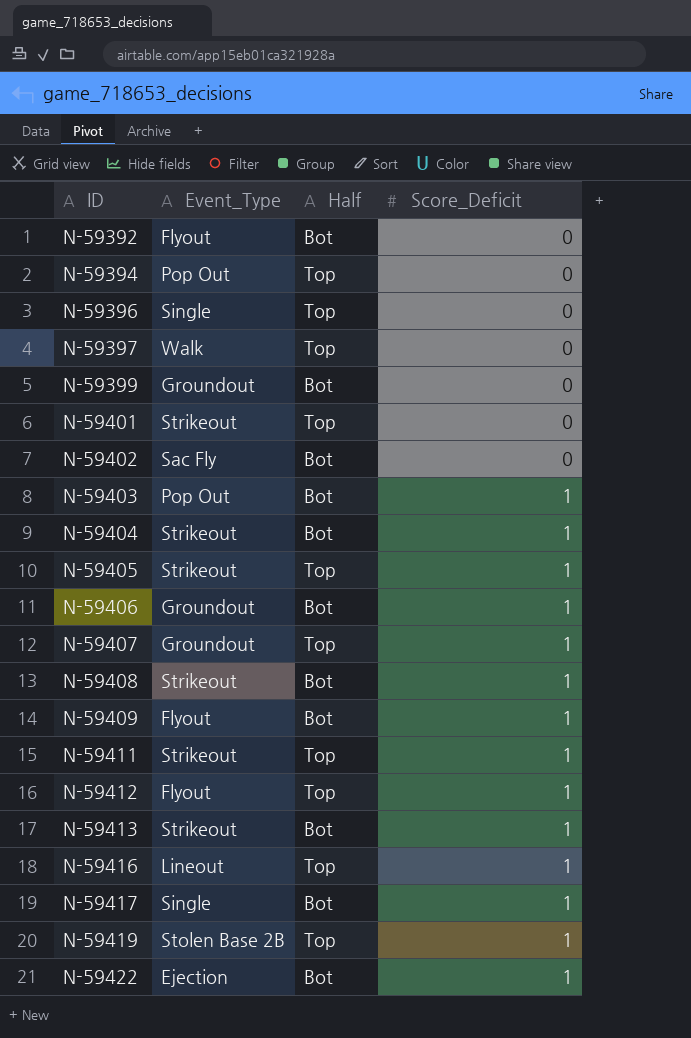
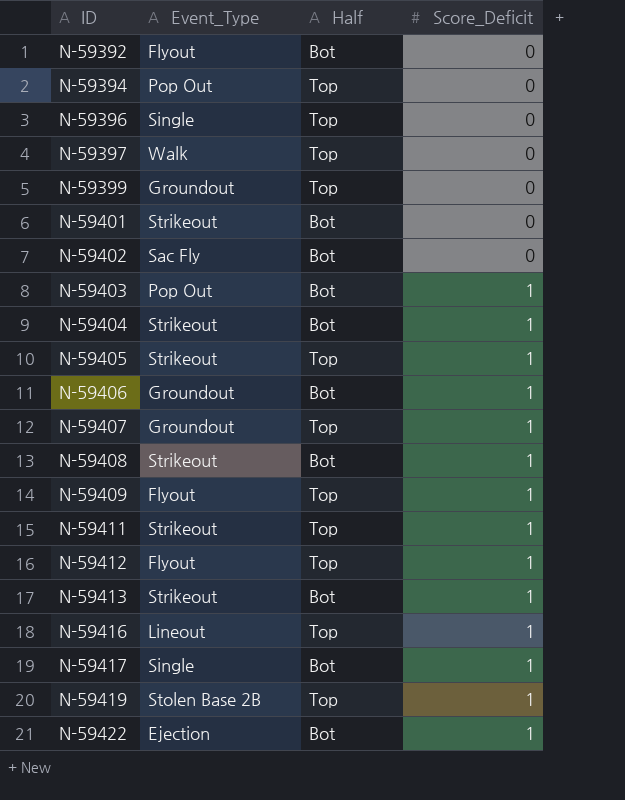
N-59399 | Half: Bot -> Top
N-59401 | Half: Top -> Bot
N-59409 | Half: Bot -> Top

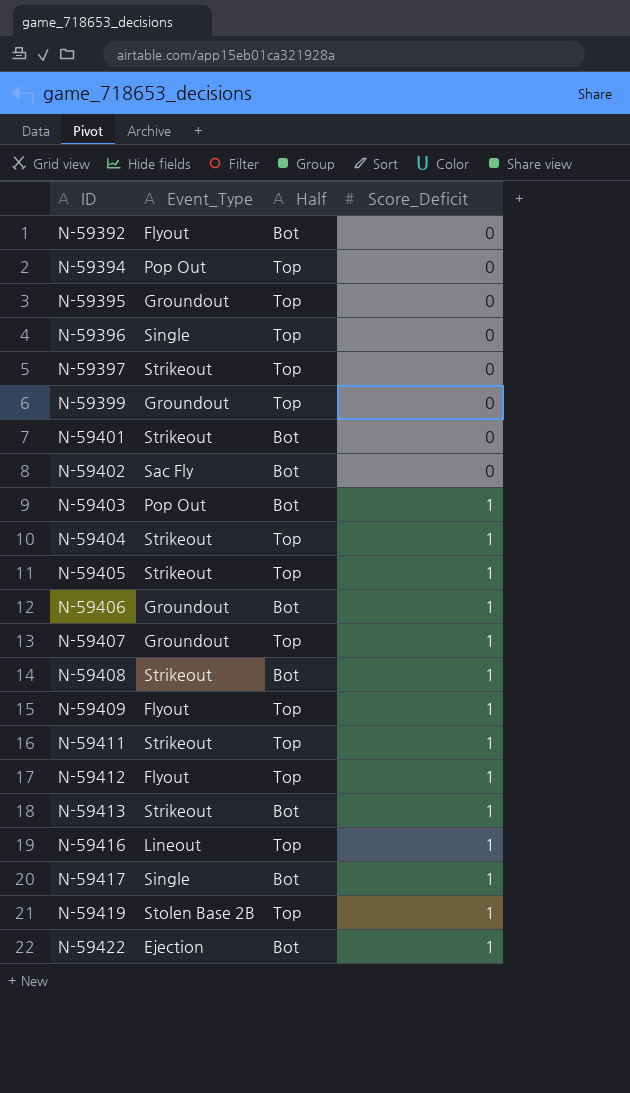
row N-59395: none -> Groundout | Top | 0
N-59397 | Event_Type: Walk -> Strikeout
N-59404 | Half: Bot -> Top

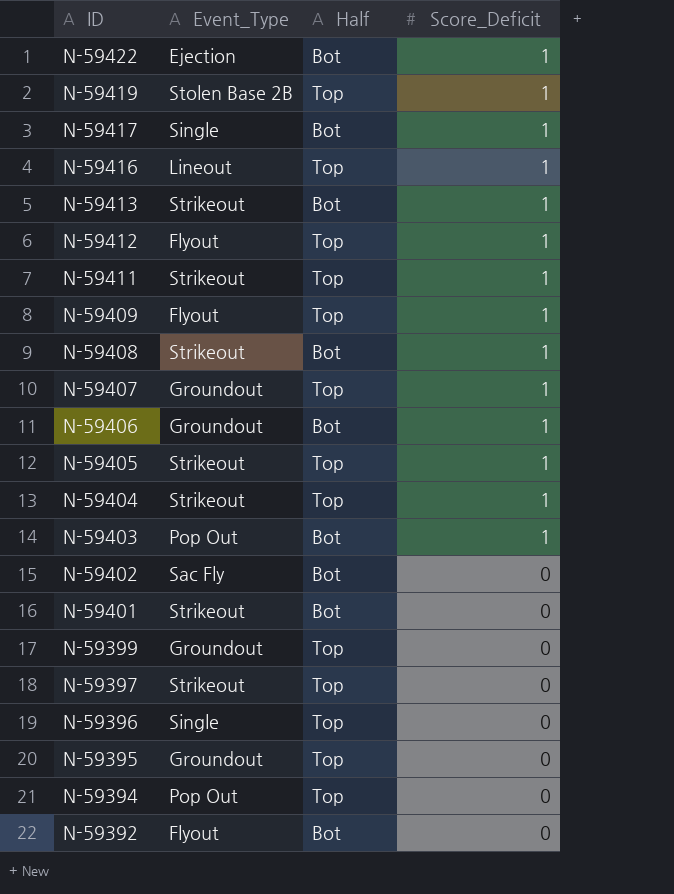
row order: ID ascending -> ID descending

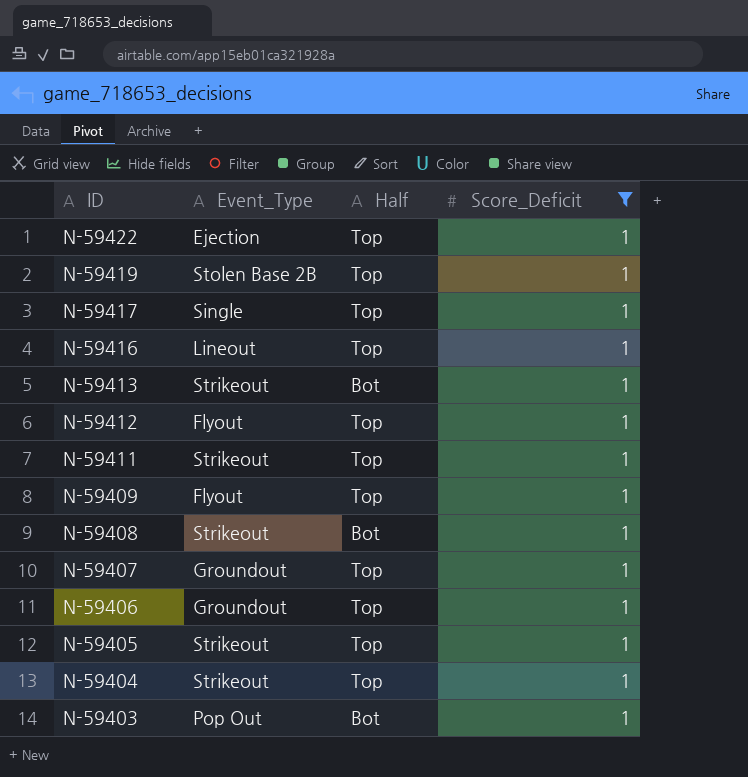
filter: none -> Score_Deficit = 1
N-59422 | Half: Bot -> Top
N-59417 | Half: Bot -> Top
N-59406 | Half: Bot -> Top

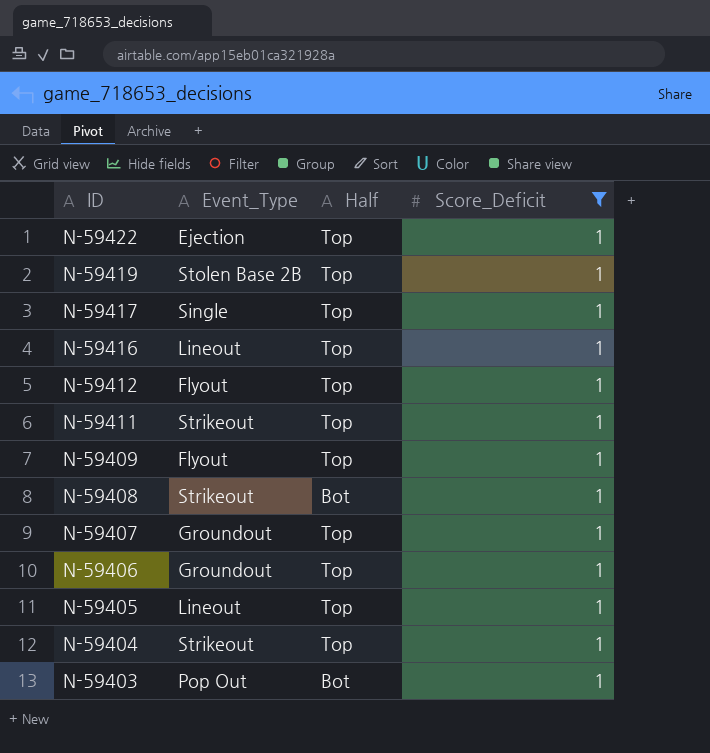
row N-59413: Strikeout | Bot | 1 -> none
N-59405 | Event_Type: Strikeout -> Lineout

